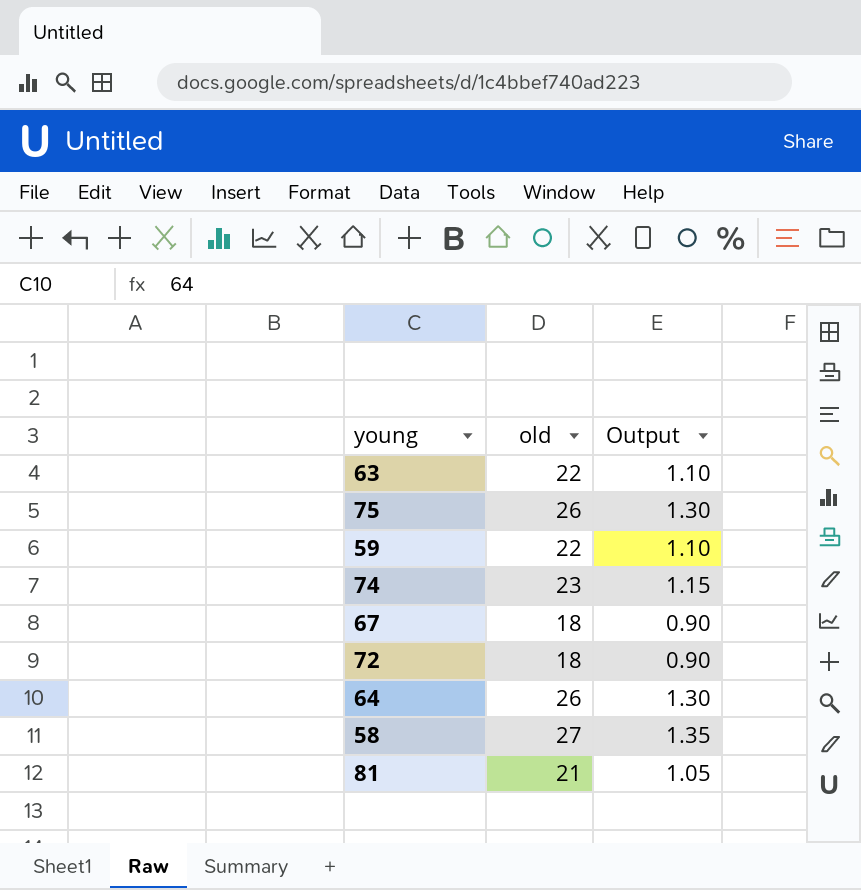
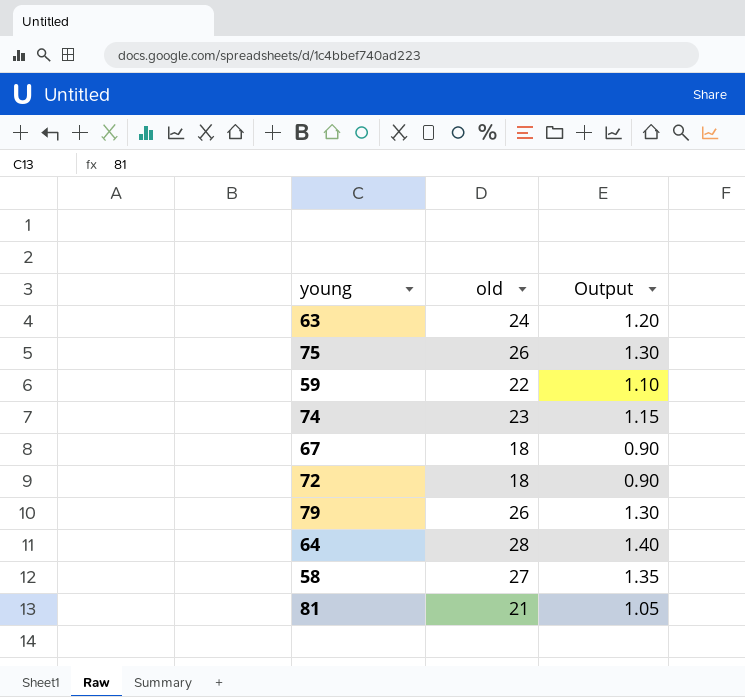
63 | old: 22 -> 24
63 | Output: 1.10 -> 1.20
row 79: none -> 26 | 1.30
64 | old: 26 -> 28
64 | Output: 1.30 -> 1.40

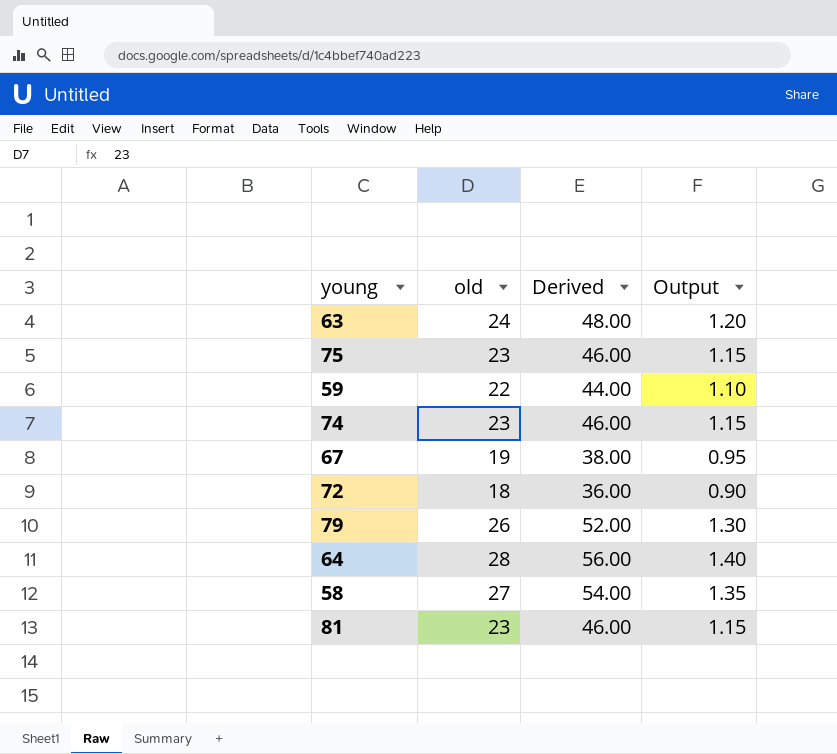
column Derived | formula: none -> [old] * 2
75 | old: 26 -> 23
75 | Output: 1.30 -> 1.15
67 | old: 18 -> 19
67 | Output: 0.90 -> 0.95
81 | old: 21 -> 23
81 | Output: 1.05 -> 1.15

